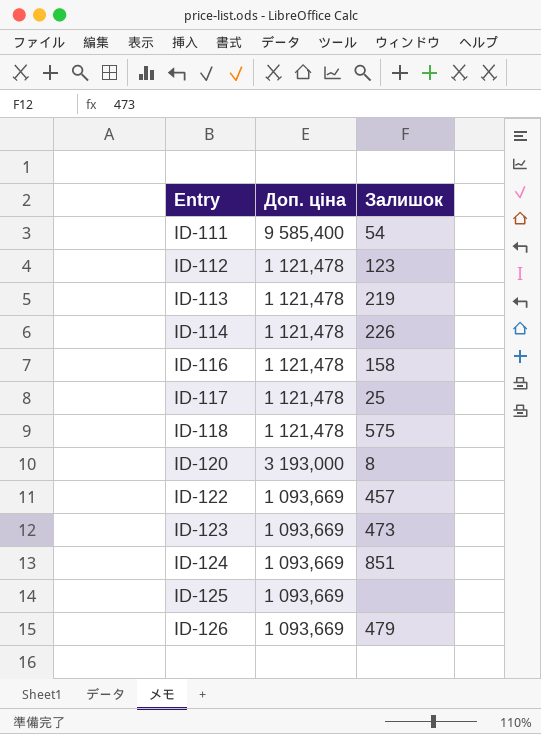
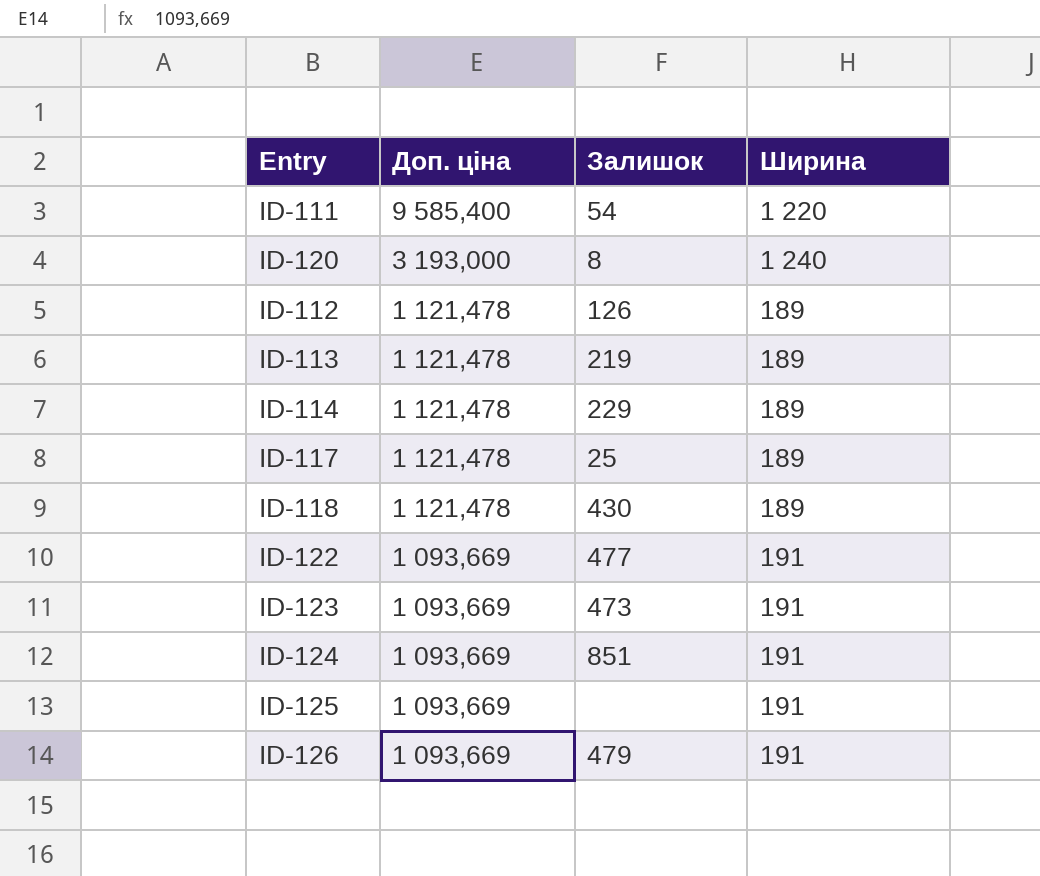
row order: Entry ascending -> Доп. ціна descending
column Ширина | position: none -> 4
row ID-116: 1 121,478 | 158 -> none
ID-112 | Залишок: 123 -> 126
ID-114 | Залишок: 226 -> 229
ID-118 | Залишок: 575 -> 430
ID-122 | Залишок: 457 -> 477

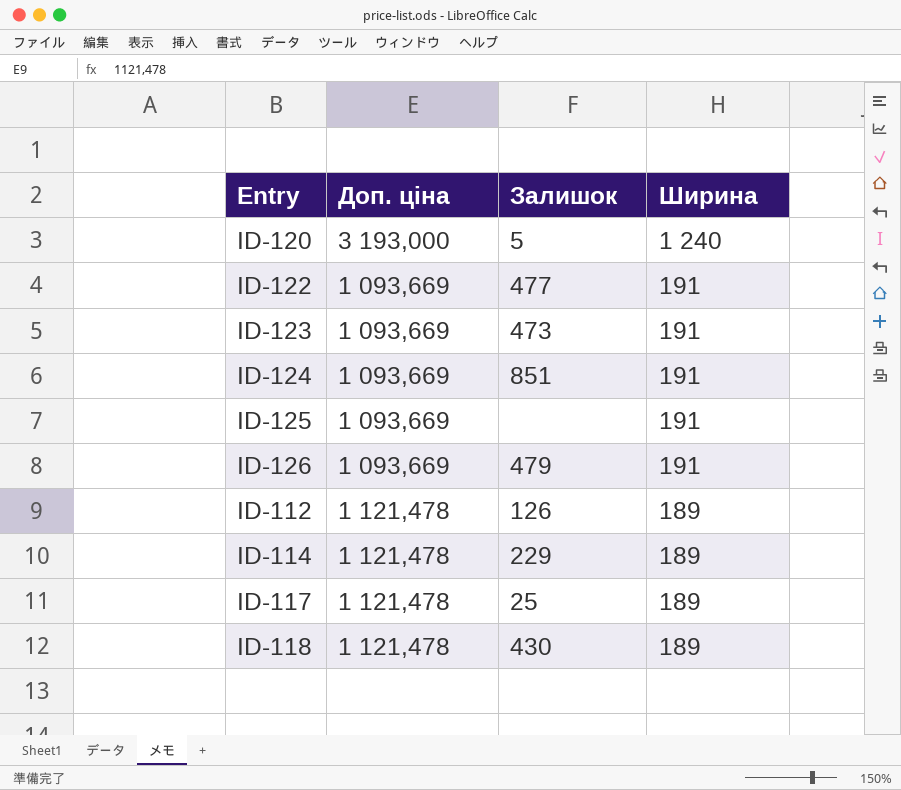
row order: Доп. ціна descending -> Ширина descending
row ID-111: 9 585,400 | 54 | 1 220 -> none
row ID-113: 1 121,478 | 219 | 189 -> none
ID-120 | Залишок: 8 -> 5

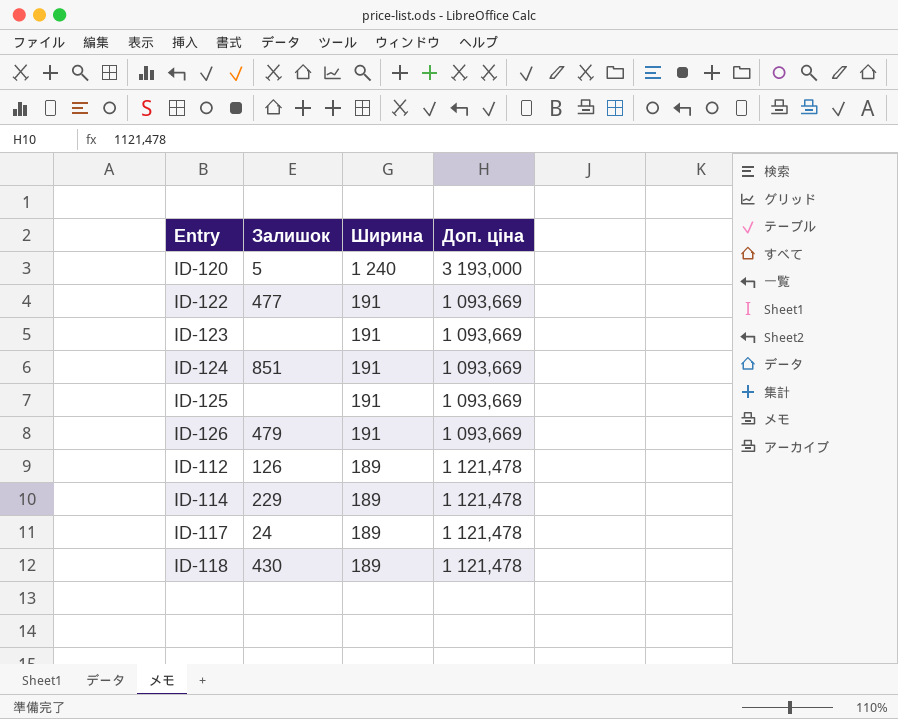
column Доп. ціна | position: 2 -> 4
ID-123 | Залишок: 473 -> none
ID-117 | Залишок: 25 -> 24

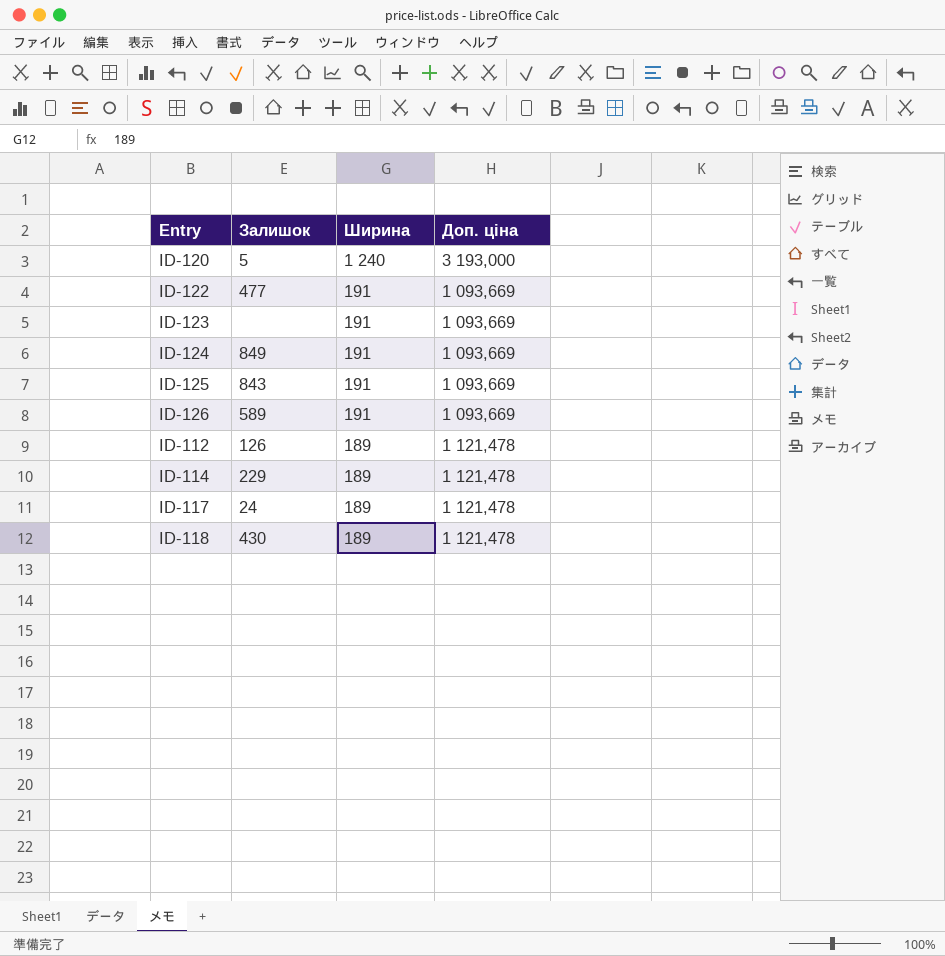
ID-124 | Залишок: 851 -> 849
ID-125 | Залишок: none -> 843
ID-126 | Залишок: 479 -> 589

